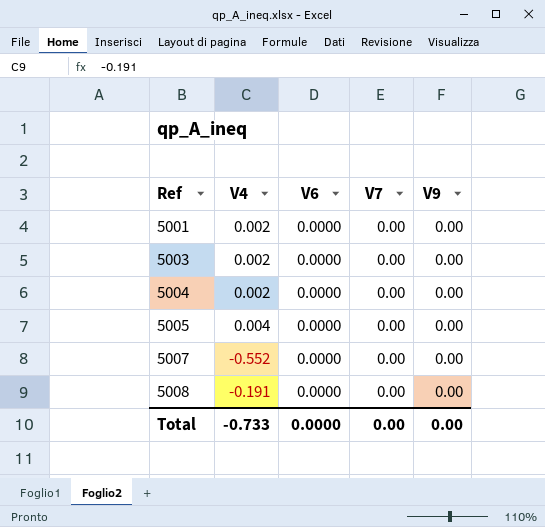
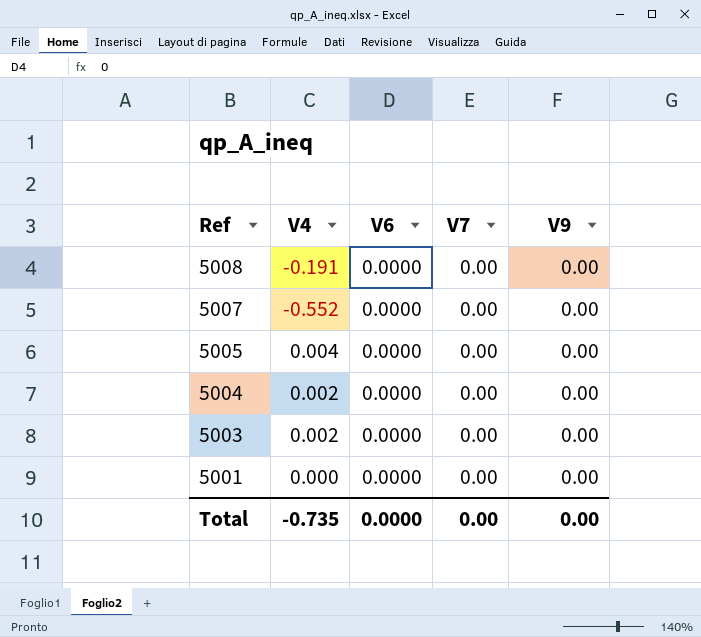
row order: Ref ascending -> Ref descending
5001 | V4: 0.002 -> 0.000
Total | V4: -0.733 -> -0.735

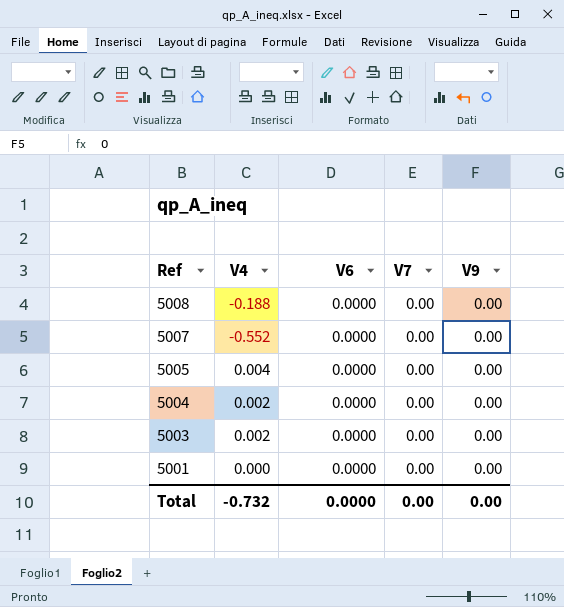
5008 | V4: -0.191 -> -0.188
Total | V4: -0.735 -> -0.732

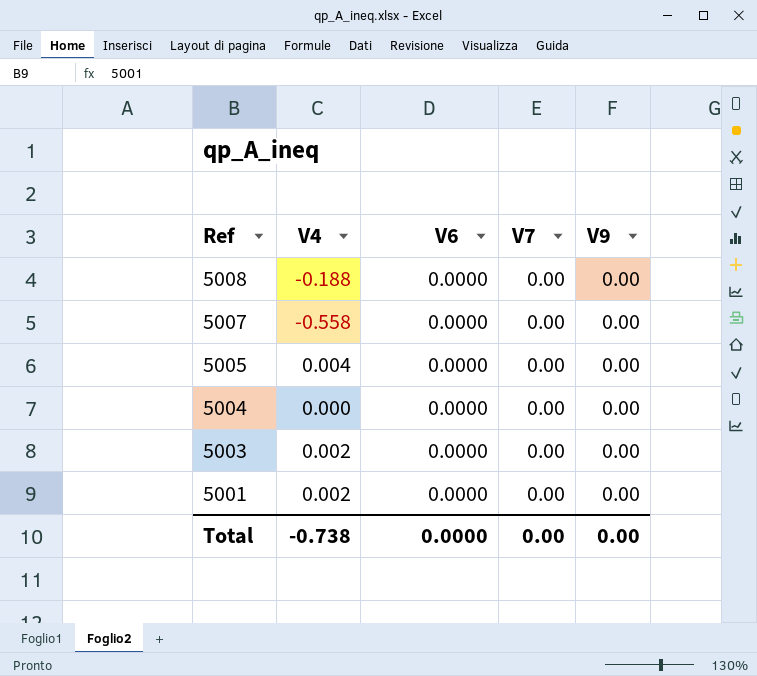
5007 | V4: -0.552 -> -0.558
5004 | V4: 0.002 -> 0.000
5001 | V4: 0.000 -> 0.002
Total | V4: -0.732 -> -0.738

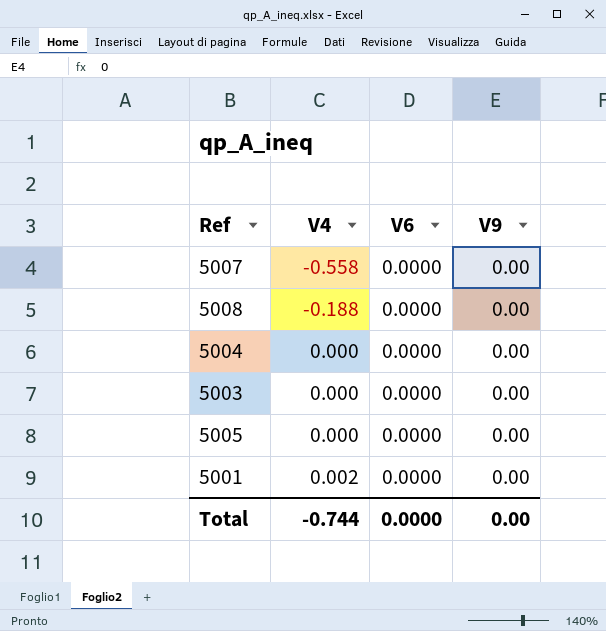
row order: Ref descending -> V4 ascending
column V7 | position: 4 -> none
5003 | V4: 0.002 -> 0.000
5005 | V4: 0.004 -> 0.000
Total | V4: -0.738 -> -0.744

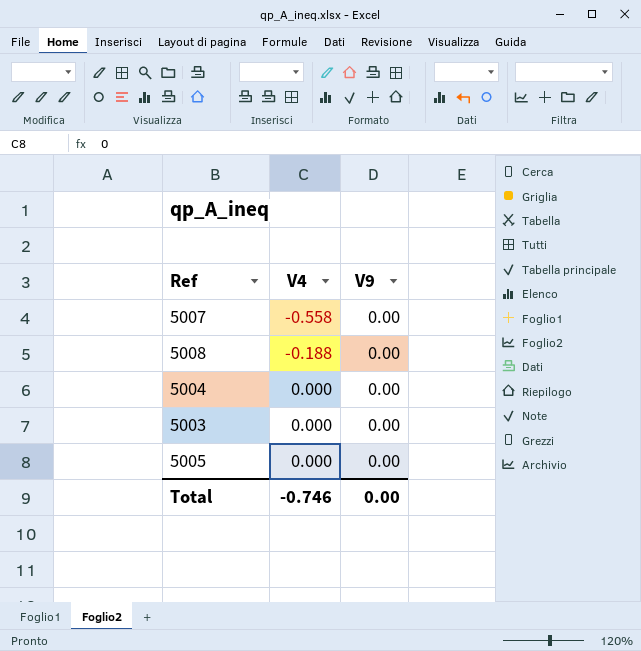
column V6 | position: 3 -> none
row 5001: 0.002 | 0.0000 | 0.00 -> none
Total | V4: -0.744 -> -0.746

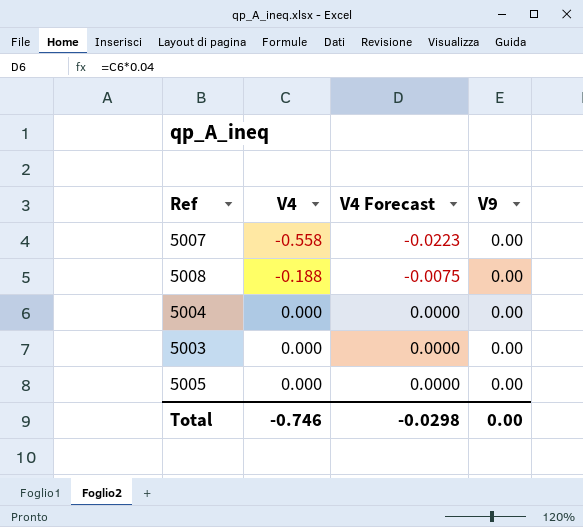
column V4 Forecast | formula: none -> [V4] * 0.04

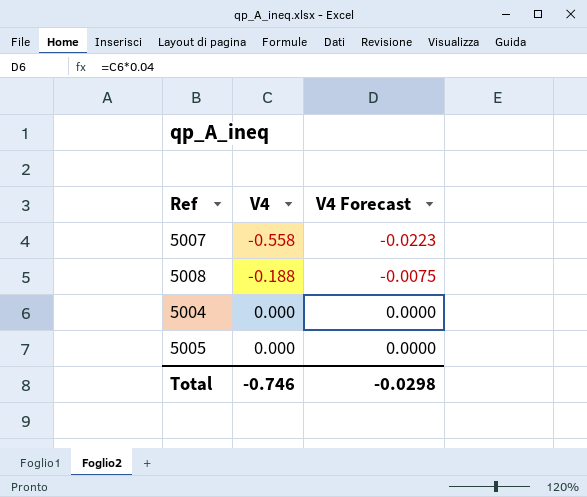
column V9 | position: 4 -> none
row 5003: 0.000 | 0.0000 | 0.00 -> none

